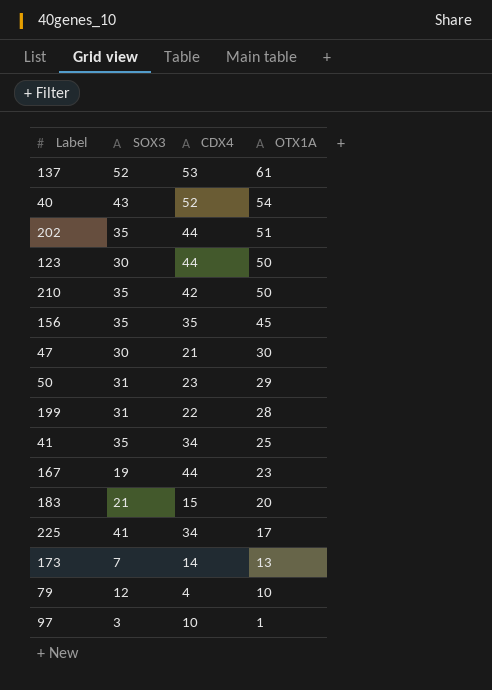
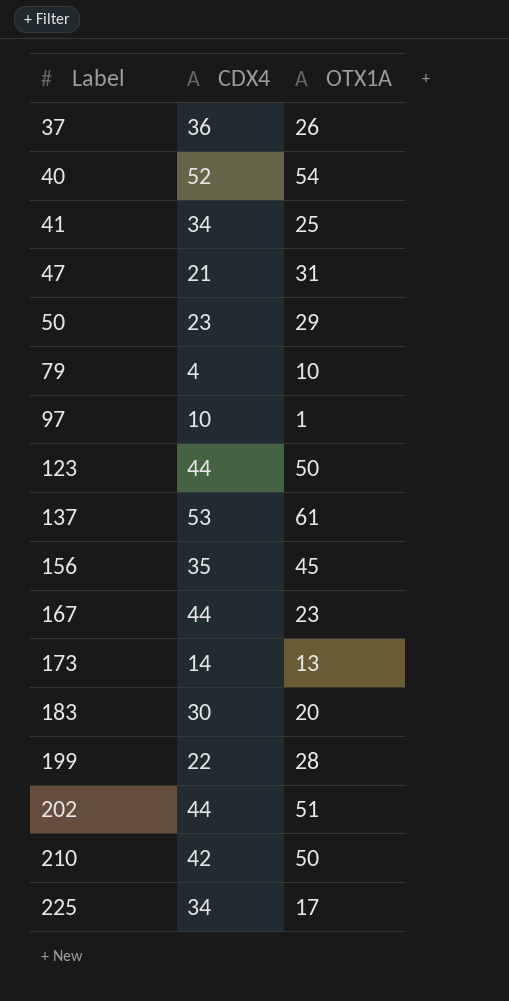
row order: OTX1A descending -> Label ascending
column SOX3 | position: 2 -> none
row 37: none -> 36 | 26
47 | OTX1A: 30 -> 31
183 | CDX4: 15 -> 30

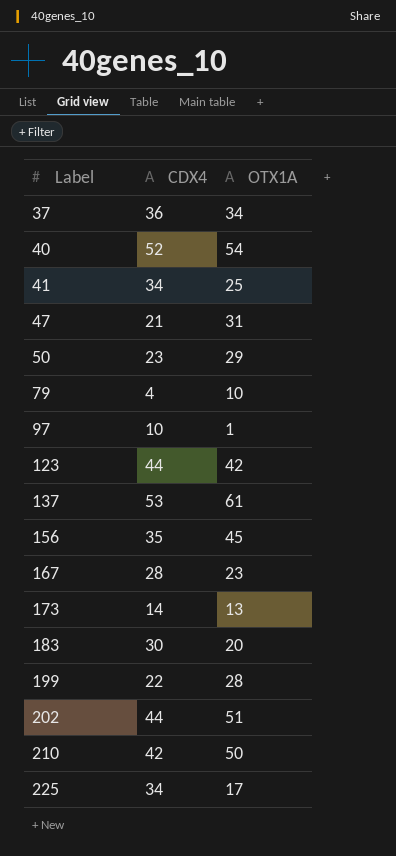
37 | OTX1A: 26 -> 34
123 | OTX1A: 50 -> 42
167 | CDX4: 44 -> 28

